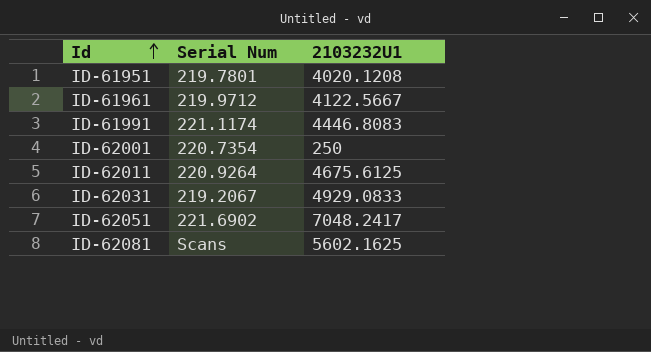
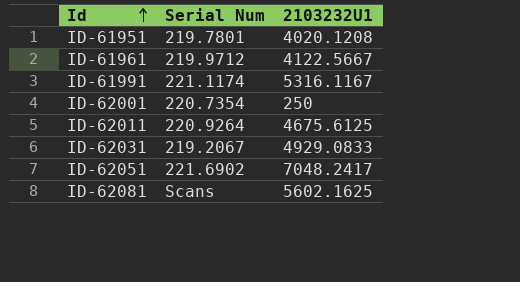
ID-61991 | 2103232U1: 4446.8083 -> 5316.1167

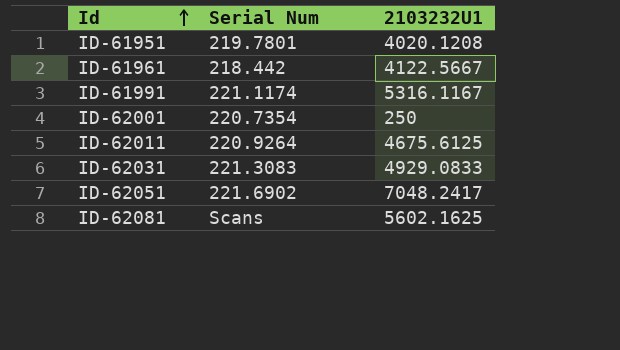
ID-61961 | Serial Num: 219.9712 -> 218.442
ID-62031 | Serial Num: 219.2067 -> 221.3083

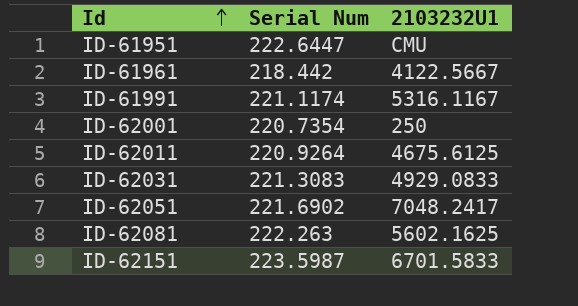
ID-61951 | Serial Num: 219.7801 -> 222.6447
ID-61951 | 2103232U1: 4020.1208 -> CMU
ID-62081 | Serial Num: Scans -> 222.263
row ID-62151: none -> 223.5987 | 6701.5833

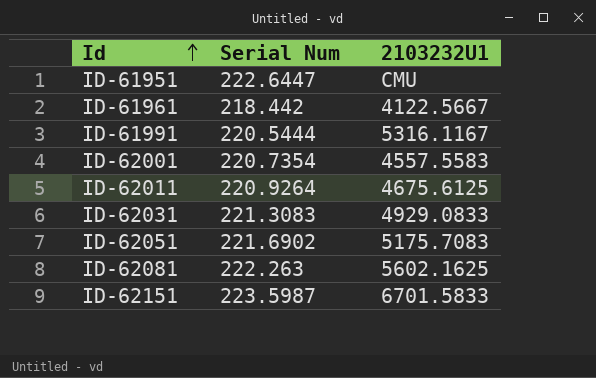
ID-61991 | Serial Num: 221.1174 -> 220.5444
ID-62001 | 2103232U1: 250 -> 4557.5583
ID-62051 | 2103232U1: 7048.2417 -> 5175.7083

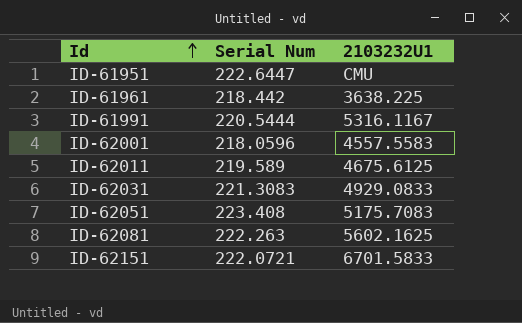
ID-61961 | 2103232U1: 4122.5667 -> 3638.225
ID-62001 | Serial Num: 220.7354 -> 218.0596
ID-62011 | Serial Num: 220.9264 -> 219.589
ID-62051 | Serial Num: 221.6902 -> 223.408
ID-62151 | Serial Num: 223.5987 -> 222.0721

